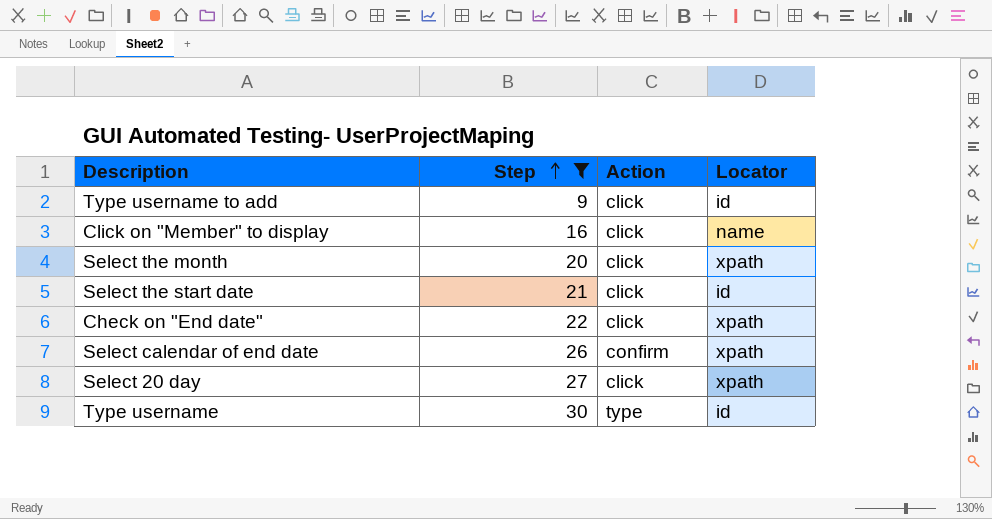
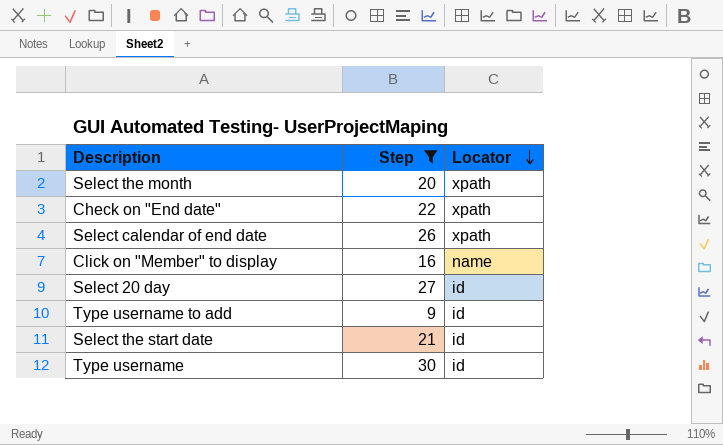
row order: Step ascending -> Locator descending
column Action | position: 3 -> none
Select 20 day | Locator: xpath -> id

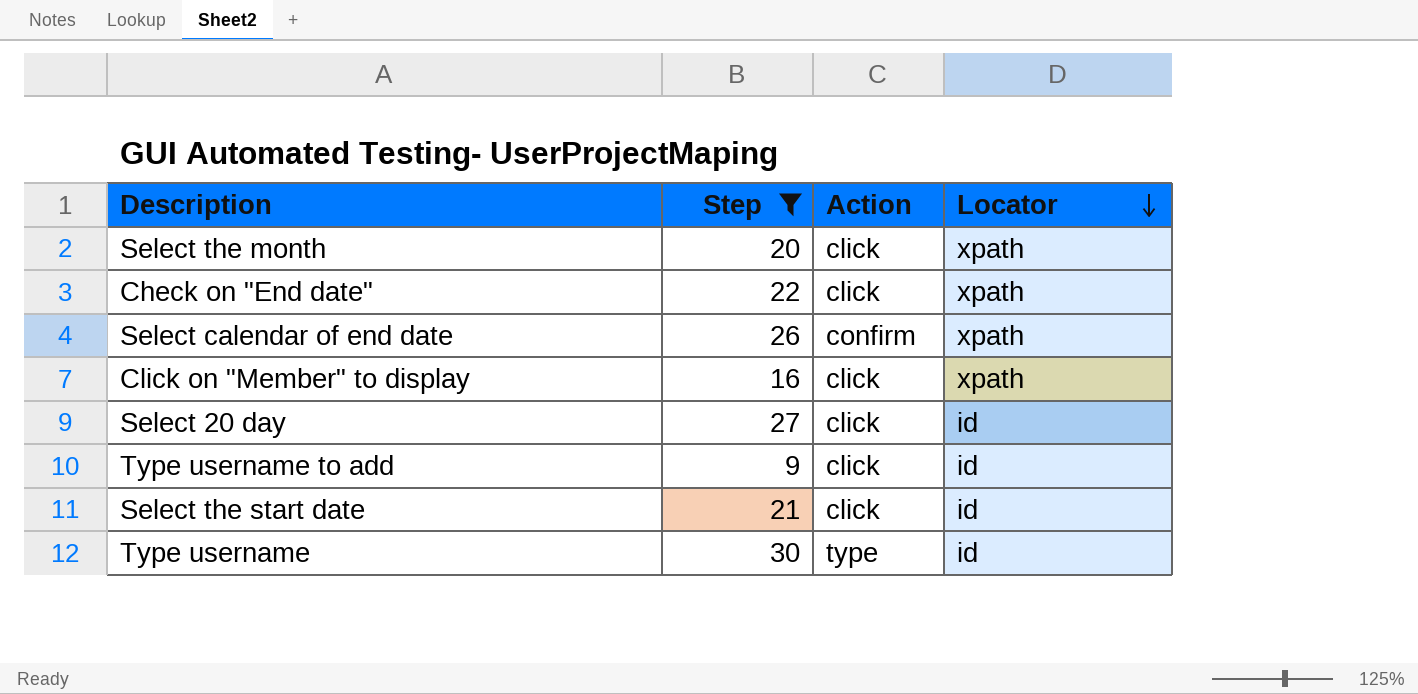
column Action | position: none -> 3
Click on "Member" to display | Locator: name -> xpath

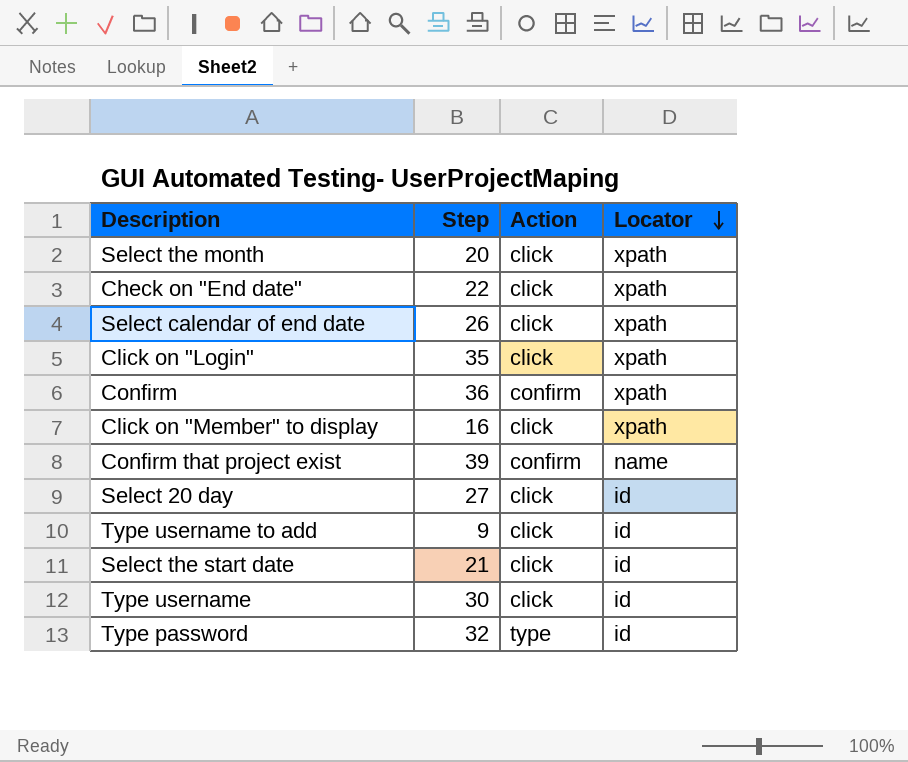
filter: Step <= 30 -> none
Select calendar of end date | Action: confirm -> click
Type username | Action: type -> click

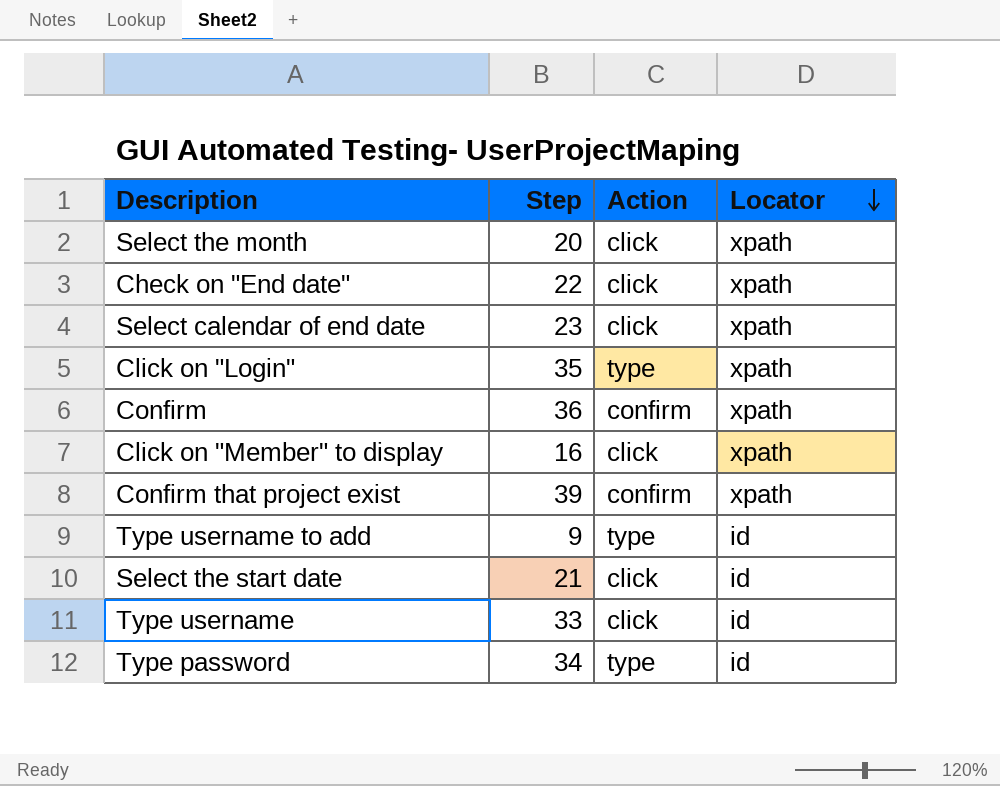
row Select 20 day: 27 | click | id -> none
Select calendar of end date | Step: 26 -> 23
Click on "Login" | Action: click -> type
Confirm that project exist | Locator: name -> xpath
Type username to add | Action: click -> type
Type username | Step: 30 -> 33
Type password | Step: 32 -> 34

